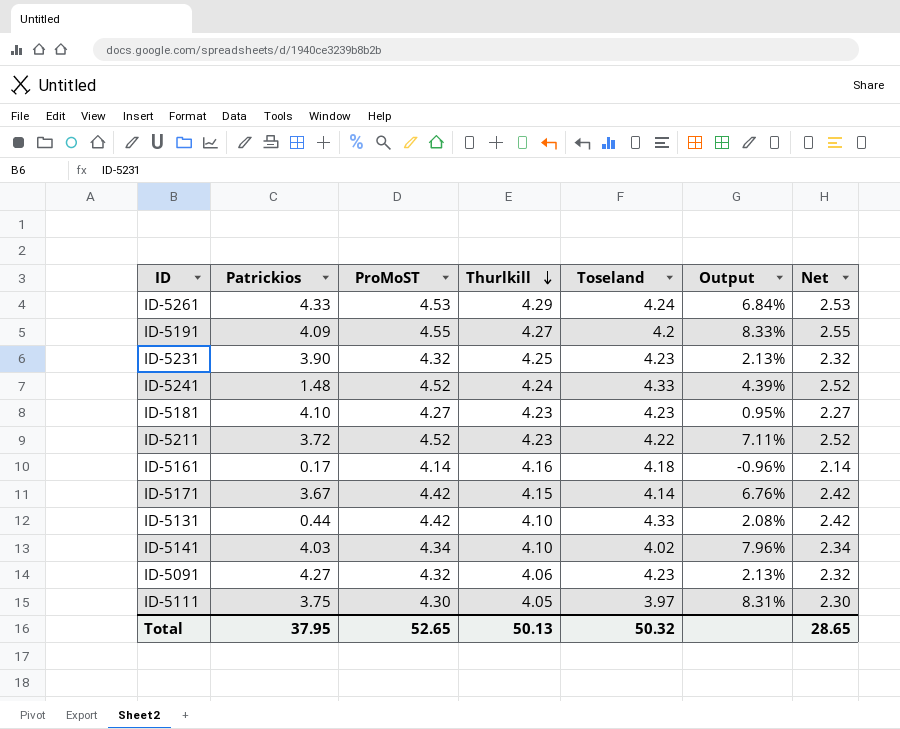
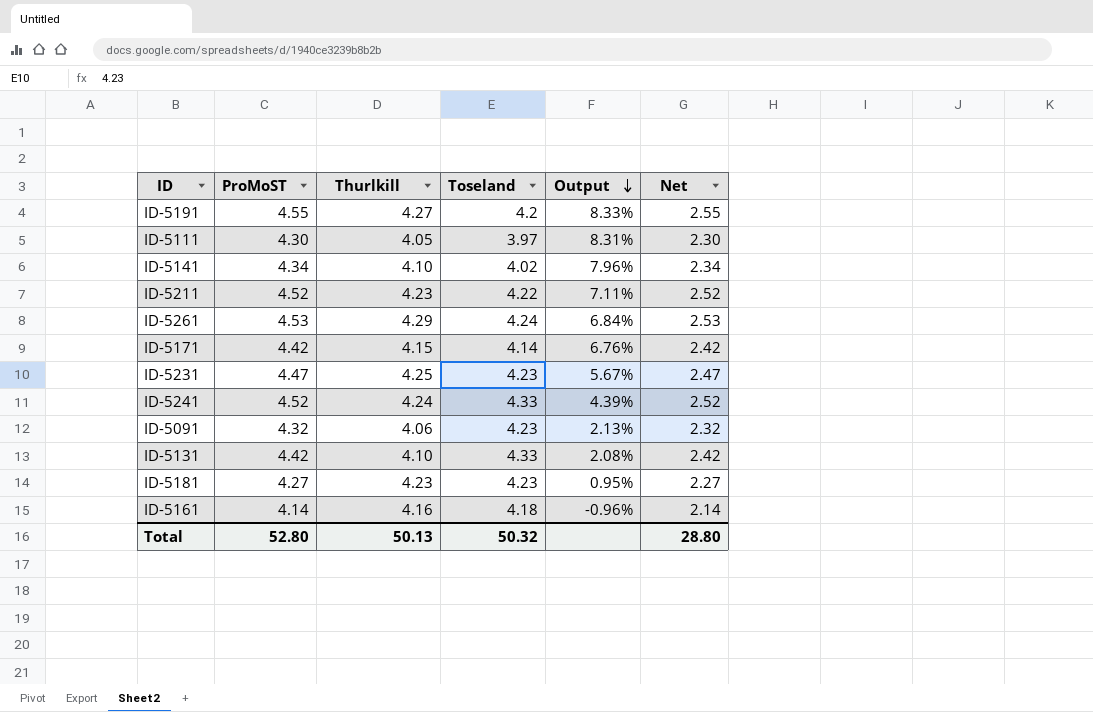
row order: Thurlkill descending -> Output descending
column Patrickios | position: 2 -> none
ID-5231 | ProMoST: 4.32 -> 4.47
ID-5231 | Output: 2.13% -> 5.67%
ID-5231 | Net: 2.32 -> 2.47
Total | ProMoST: 52.65 -> 52.80
Total | Net: 28.65 -> 28.80

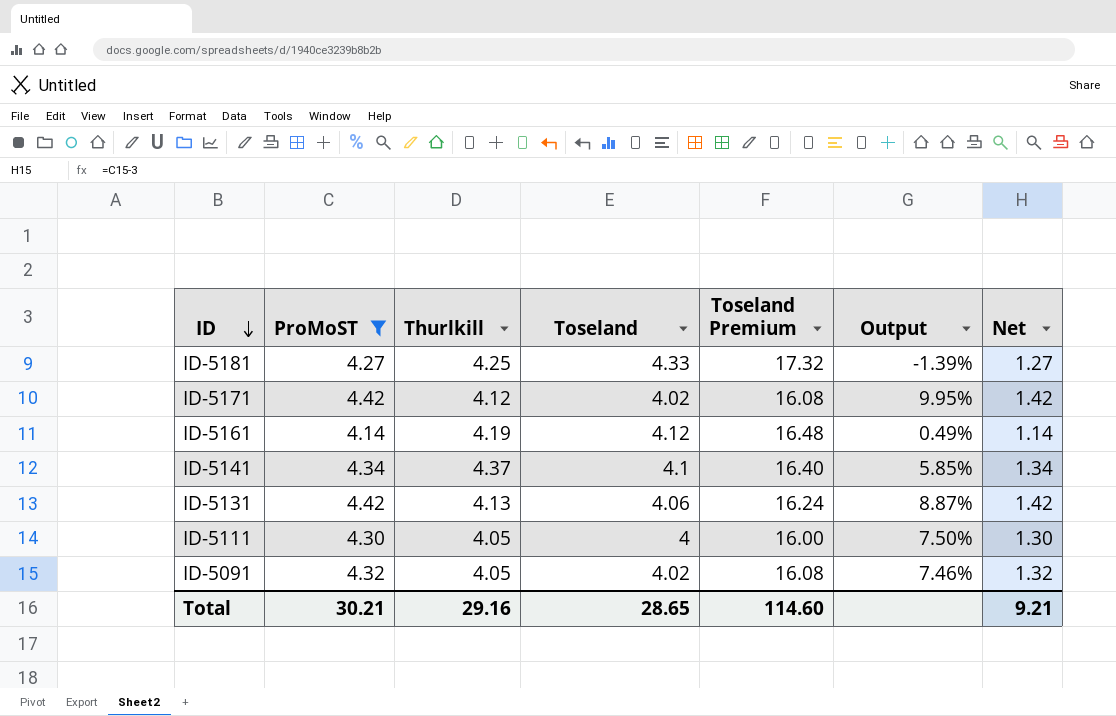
filter: none -> ProMoST <= 4.42
row order: Output descending -> ID descending
column Toseland Premium | formula: none -> [Toseland] * 4
column Net | formula: [ProMoST] - 2 -> [ProMoST] - 3
ID-5181 | Thurlkill: 4.23 -> 4.25
ID-5181 | Toseland: 4.23 -> 4.33
ID-5181 | Output: 0.95% -> -1.39%
ID-5171 | Thurlkill: 4.15 -> 4.12
ID-5171 | Toseland: 4.14 -> 4.02
ID-5171 | Output: 6.76% -> 9.95%
ID-5161 | Thurlkill: 4.16 -> 4.19
ID-5161 | Toseland: 4.18 -> 4.12
ID-5161 | Output: -0.96% -> 0.49%
ID-5141 | Thurlkill: 4.10 -> 4.37
ID-5141 | Toseland: 4.02 -> 4.1
ID-5141 | Output: 7.96% -> 5.85%
ID-5131 | Thurlkill: 4.10 -> 4.13
ID-5131 | Toseland: 4.33 -> 4.06
ID-5131 | Output: 2.08% -> 8.87%
ID-5111 | Toseland: 3.97 -> 4
ID-5111 | Output: 8.31% -> 7.50%
ID-5091 | Thurlkill: 4.06 -> 4.05
ID-5091 | Toseland: 4.23 -> 4.02
ID-5091 | Output: 2.13% -> 7.46%
Total | ProMoST: 52.80 -> 30.21
Total | Thurlkill: 50.13 -> 29.16
Total | Toseland: 50.32 -> 28.65
Total | Net: 28.80 -> 9.21

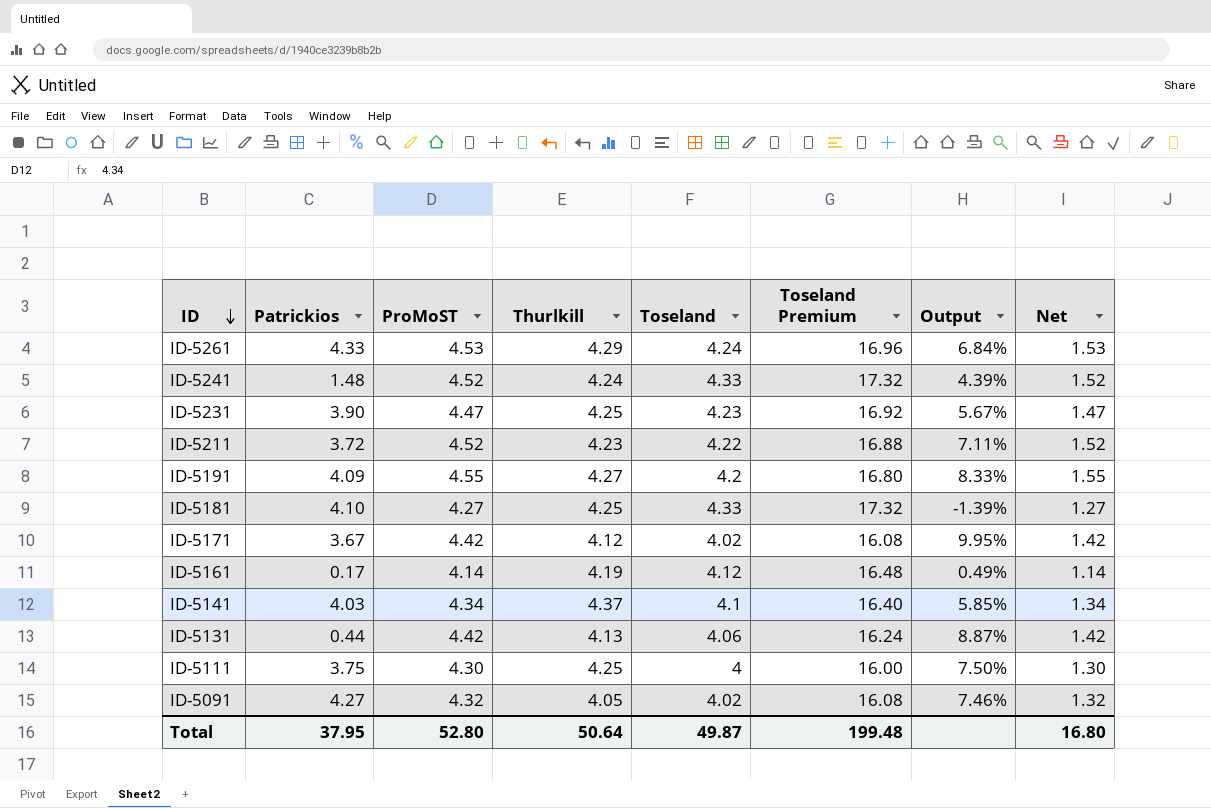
filter: ProMoST <= 4.42 -> none
column Patrickios | position: none -> 2
ID-5111 | Thurlkill: 4.05 -> 4.25
Total | ProMoST: 30.21 -> 52.80
Total | Thurlkill: 29.16 -> 50.64
Total | Toseland: 28.65 -> 49.87
Total | Toseland Premium: 114.60 -> 199.48
Total | Net: 9.21 -> 16.80

